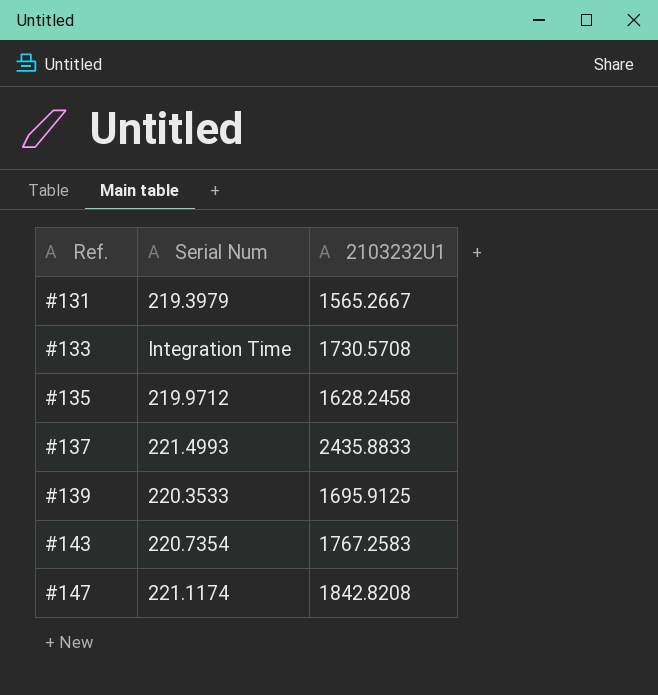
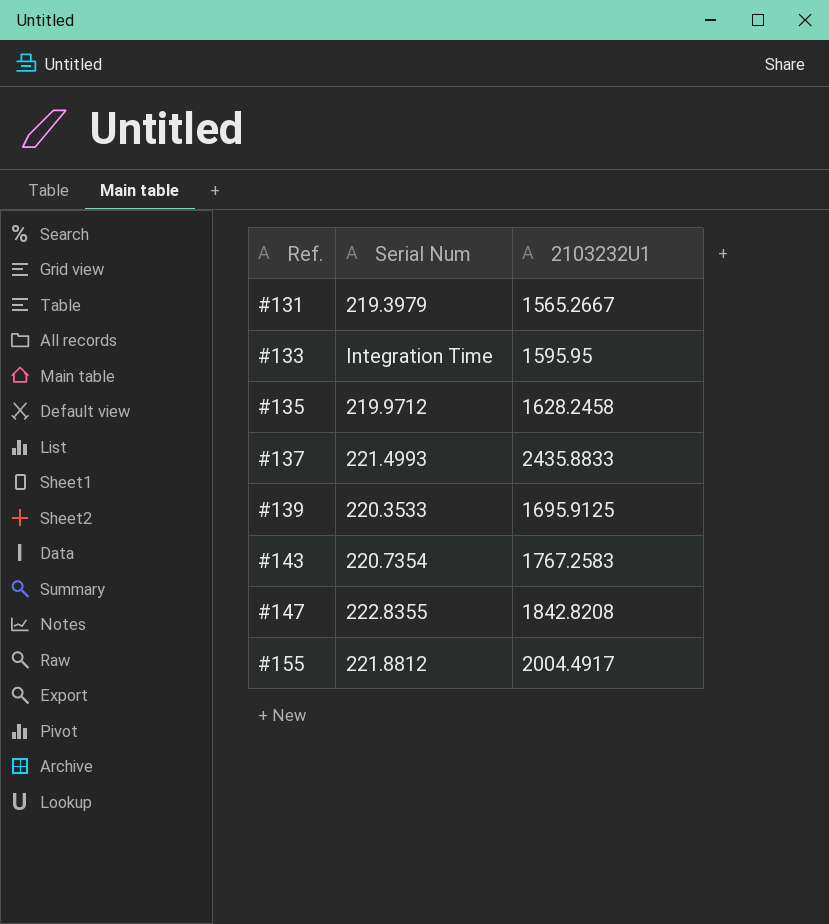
#133 | 2103232U1: 1730.5708 -> 1595.95
#147 | Serial Num: 221.1174 -> 222.8355
row #155: none -> 221.8812 | 2004.4917

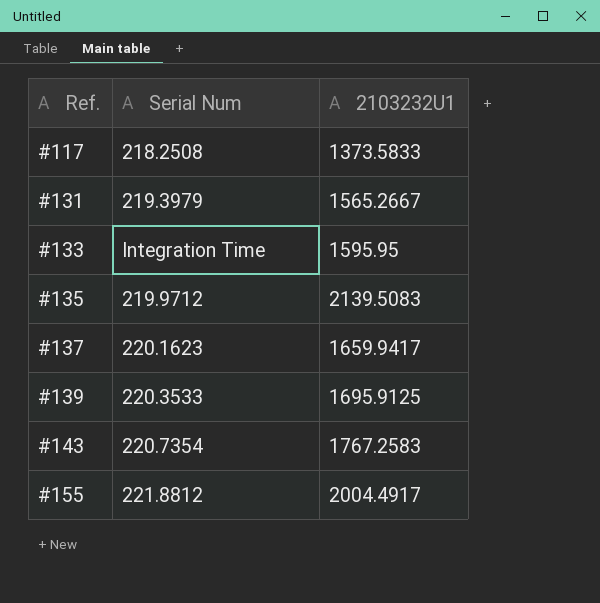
row #147: 222.8355 | 1842.8208 -> none
row #117: none -> 218.2508 | 1373.5833
#135 | 2103232U1: 1628.2458 -> 2139.5083
#137 | Serial Num: 221.4993 -> 220.1623
#137 | 2103232U1: 2435.8833 -> 1659.9417

